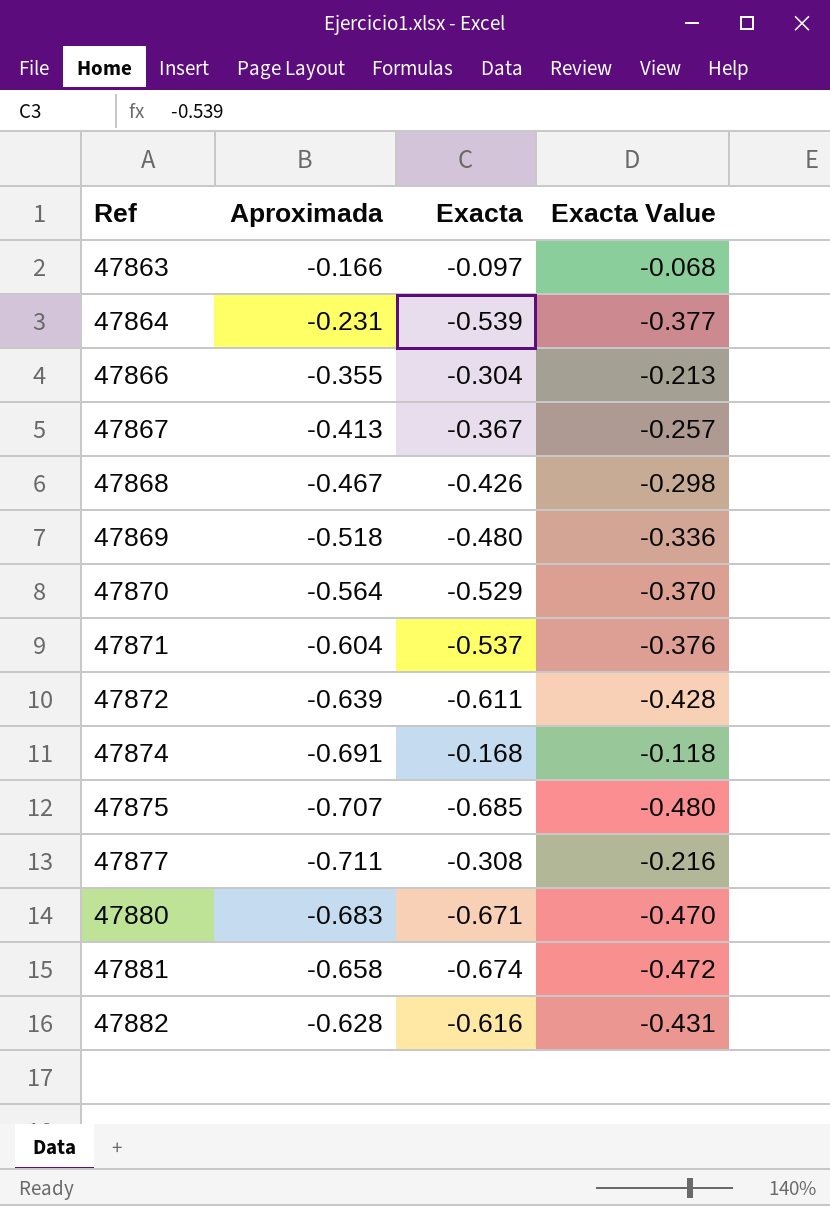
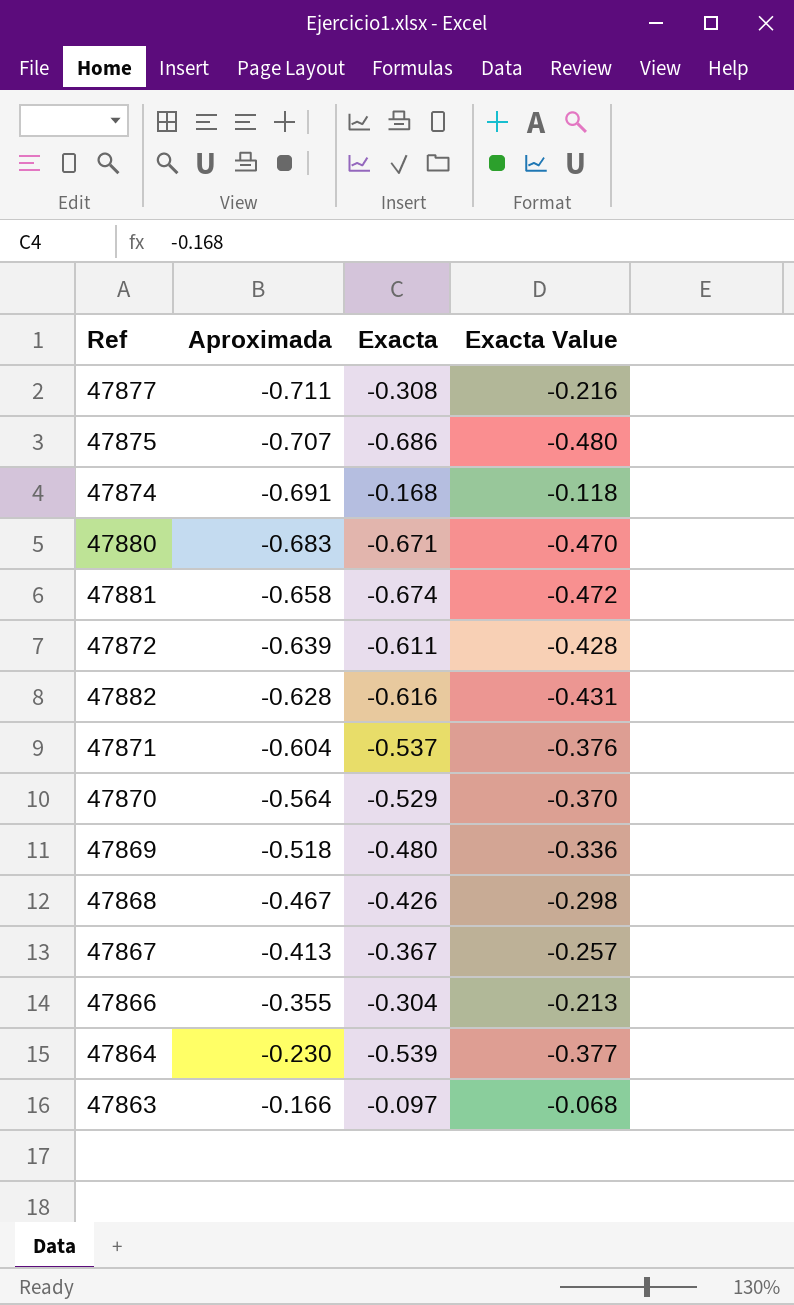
row order: Ref ascending -> Aproximada ascending
47875 | Exacta: -0.685 -> -0.686
47864 | Aproximada: -0.231 -> -0.230

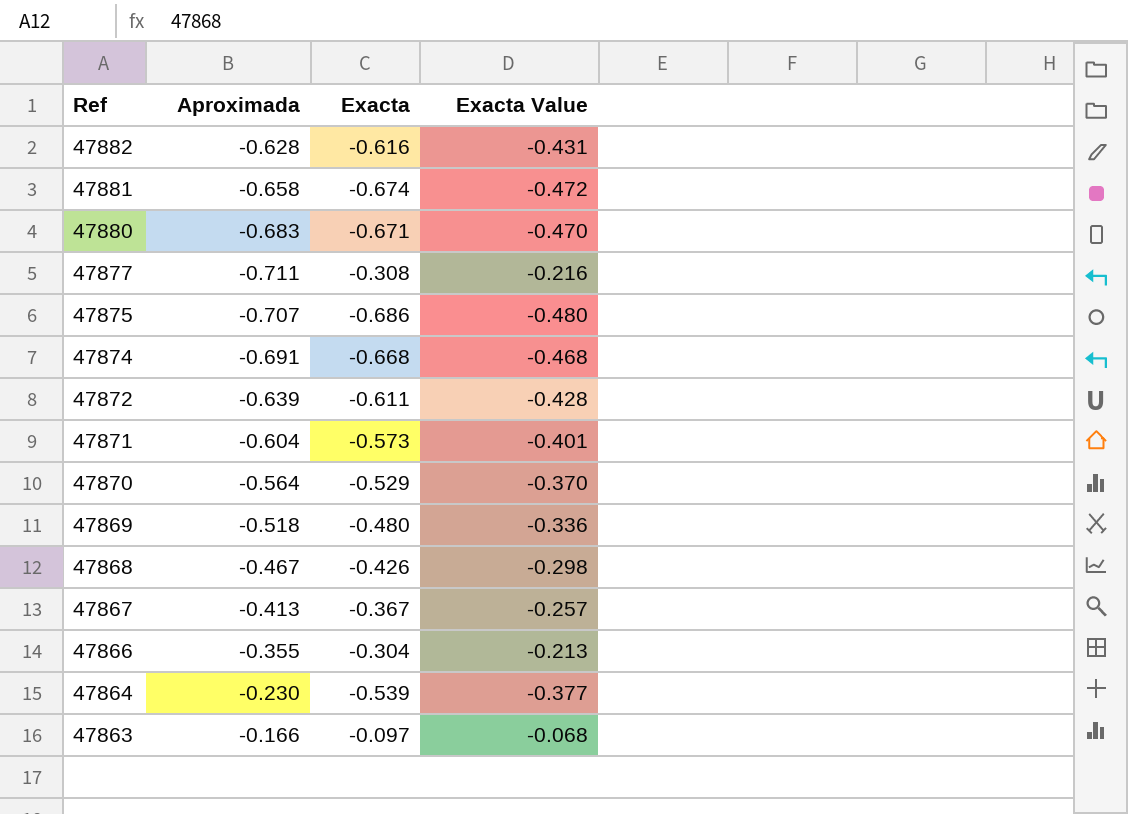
row order: Aproximada ascending -> Ref descending
47874 | Exacta: -0.168 -> -0.668
47874 | Exacta Value: -0.118 -> -0.468
47871 | Exacta: -0.537 -> -0.573
47871 | Exacta Value: -0.376 -> -0.401

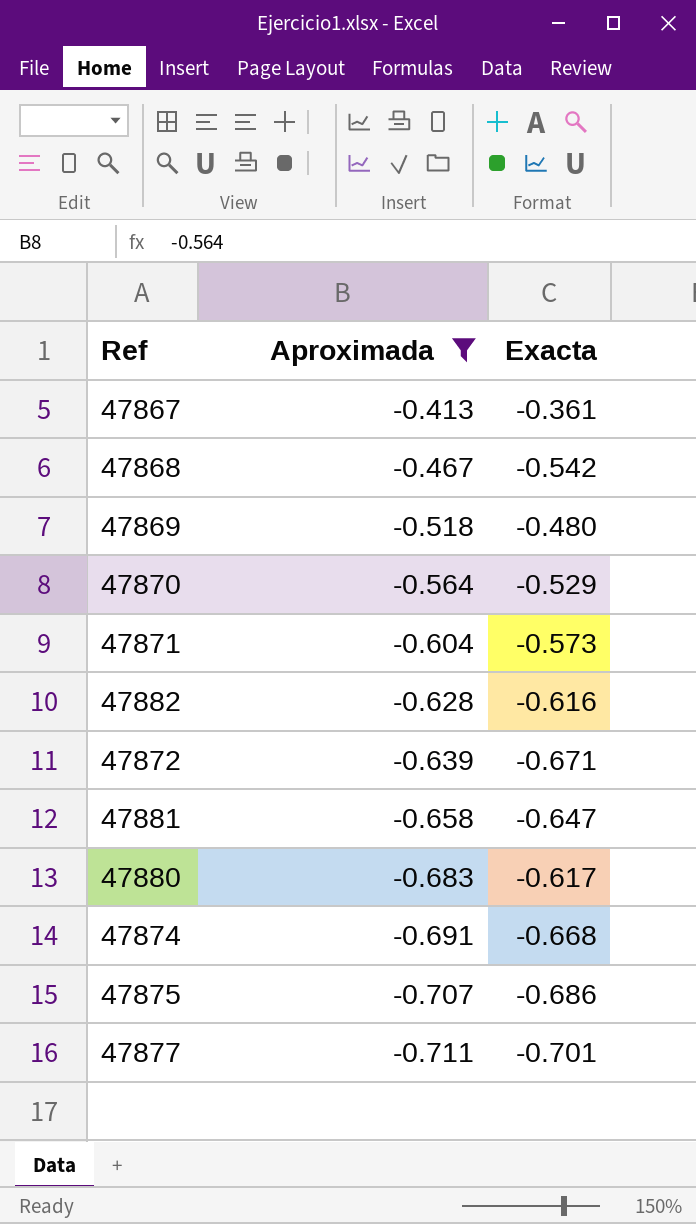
filter: none -> Aproximada <= -0.413
row order: Ref descending -> Aproximada descending
column Exacta Value | formula: [Exacta] * 0.7 -> none
47867 | Exacta: -0.367 -> -0.361
47868 | Exacta: -0.426 -> -0.542
47872 | Exacta: -0.611 -> -0.671
47881 | Exacta: -0.674 -> -0.647
47880 | Exacta: -0.671 -> -0.617
47877 | Exacta: -0.308 -> -0.701

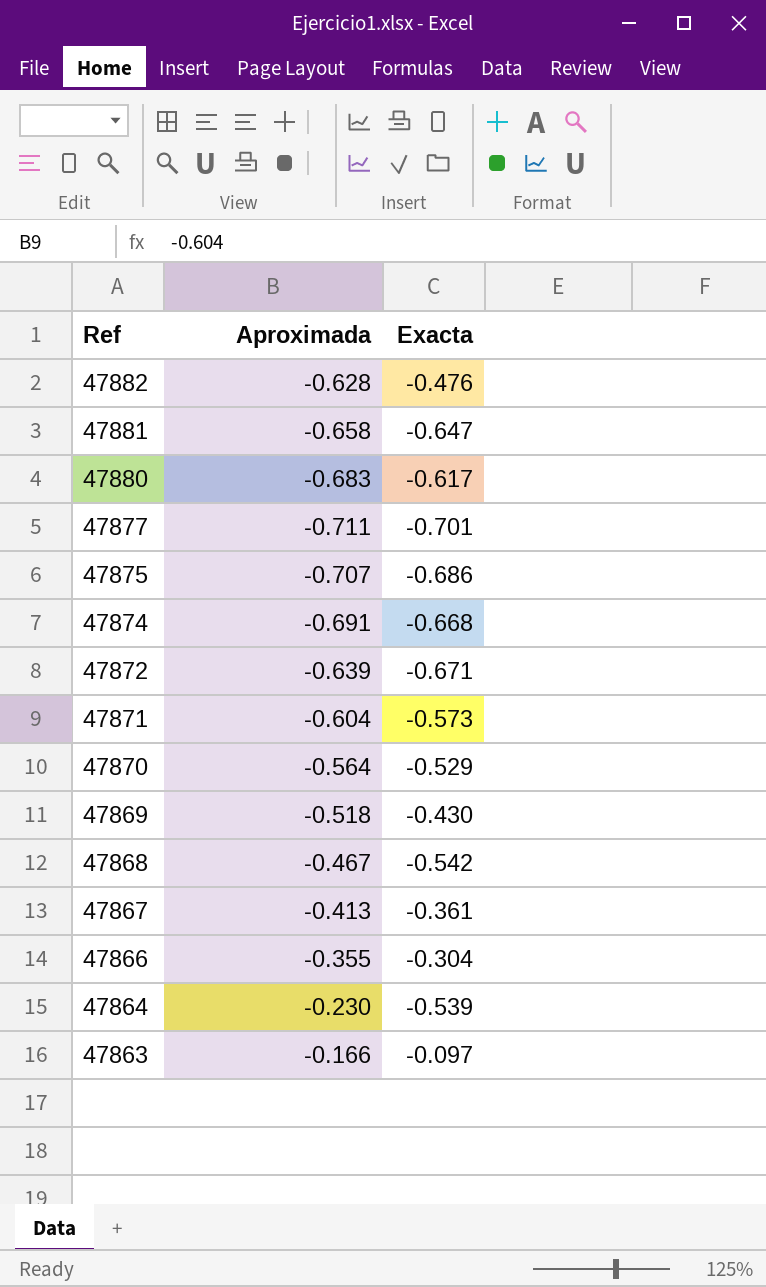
filter: Aproximada <= -0.413 -> none
row order: Aproximada descending -> Ref descending
47882 | Exacta: -0.616 -> -0.476
47869 | Exacta: -0.480 -> -0.430

